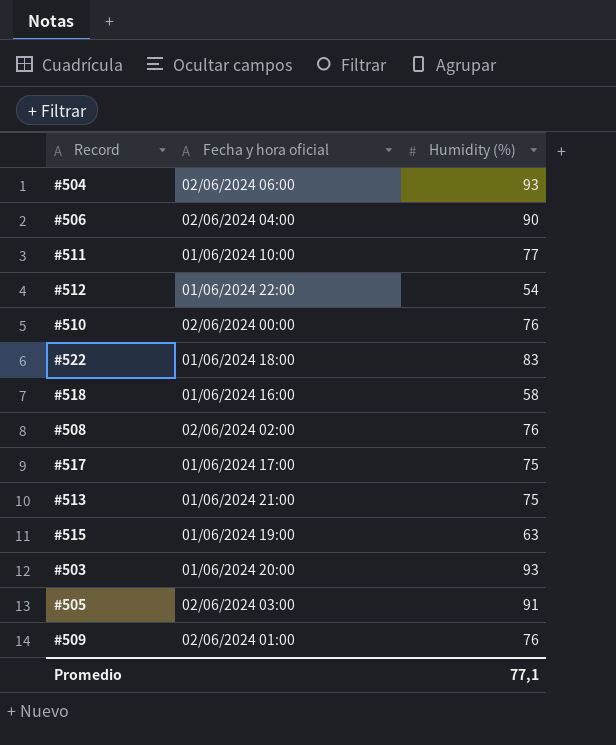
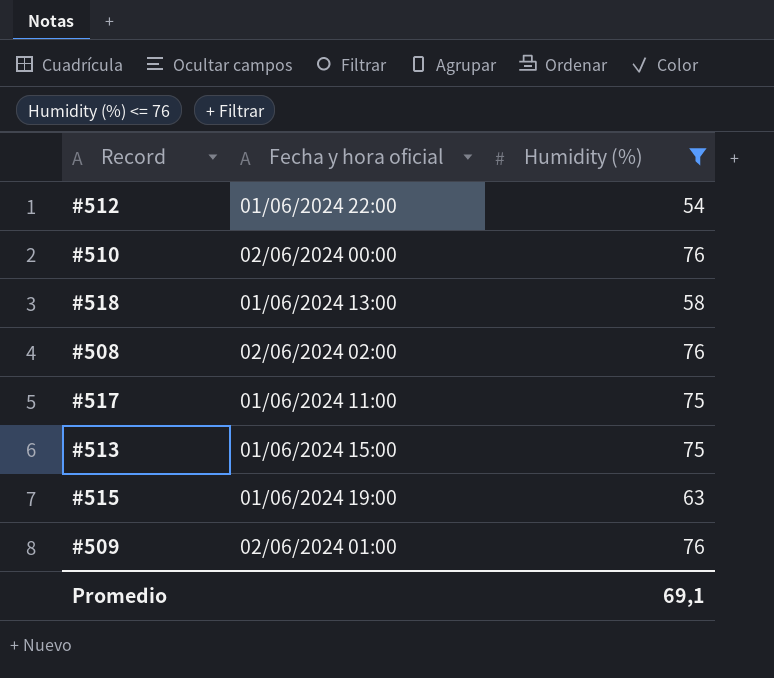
filter: none -> Humidity (%) <= 76
#518 | Fecha y hora oficial: 01/06/2024 16:00 -> 01/06/2024 13:00
#517 | Fecha y hora oficial: 01/06/2024 17:00 -> 01/06/2024 11:00
#513 | Fecha y hora oficial: 01/06/2024 21:00 -> 01/06/2024 15:00
Promedio | Humidity (%): 77,1 -> 69,1

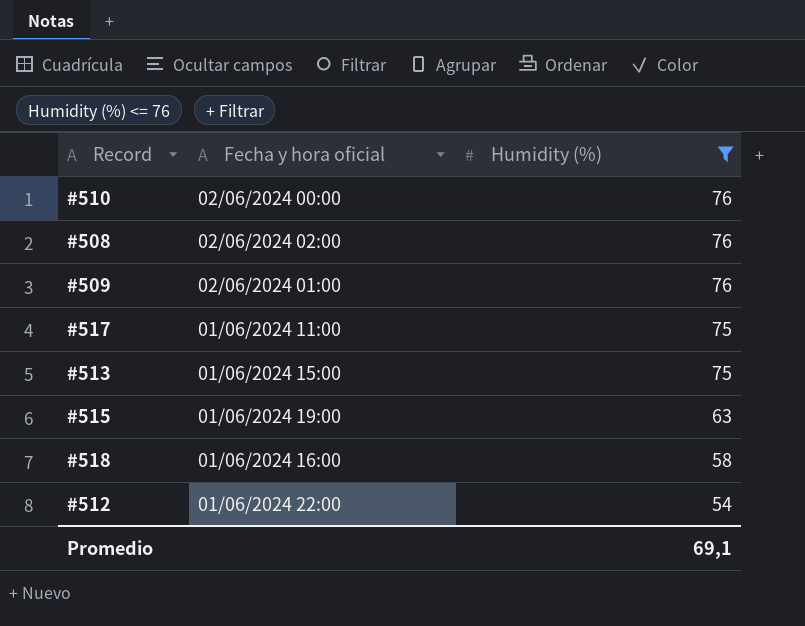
row order: none -> Humidity (%) descending
#518 | Fecha y hora oficial: 01/06/2024 13:00 -> 01/06/2024 16:00

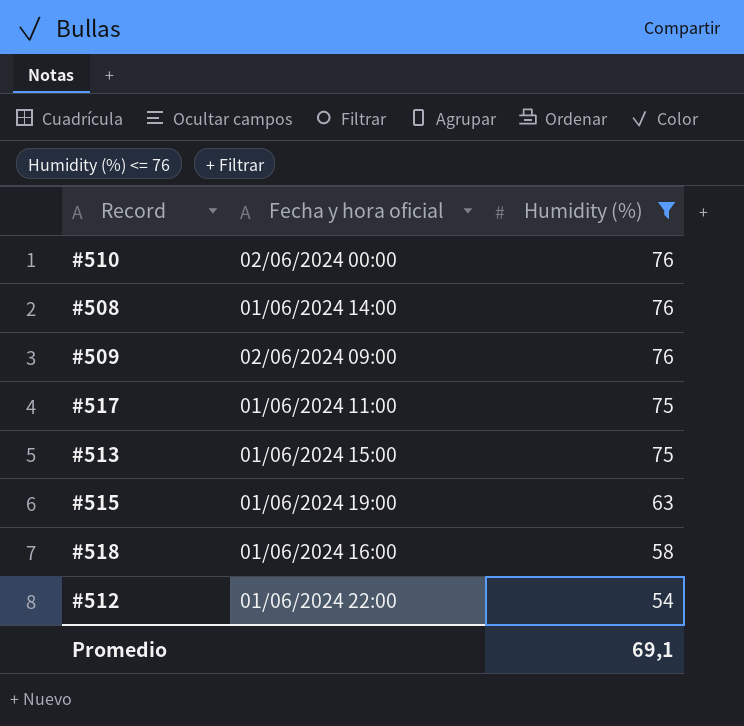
#508 | Fecha y hora oficial: 02/06/2024 02:00 -> 01/06/2024 14:00
#509 | Fecha y hora oficial: 02/06/2024 01:00 -> 02/06/2024 09:00

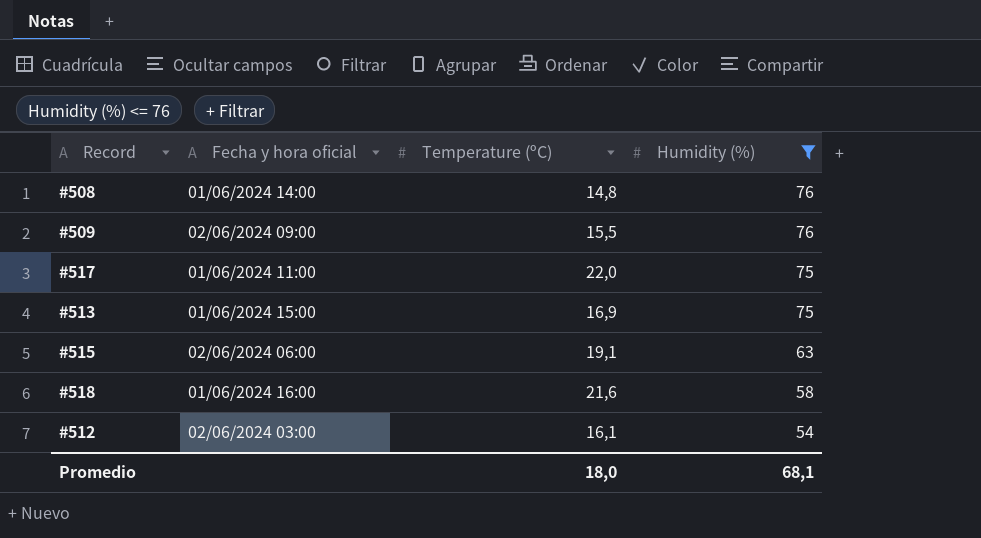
column Temperature (ºC) | position: none -> 3
row #510: 02/06/2024 00:00 | 76 -> none
#515 | Fecha y hora oficial: 01/06/2024 19:00 -> 02/06/2024 06:00
#512 | Fecha y hora oficial: 01/06/2024 22:00 -> 02/06/2024 03:00
Promedio | Humidity (%): 69,1 -> 68,1

